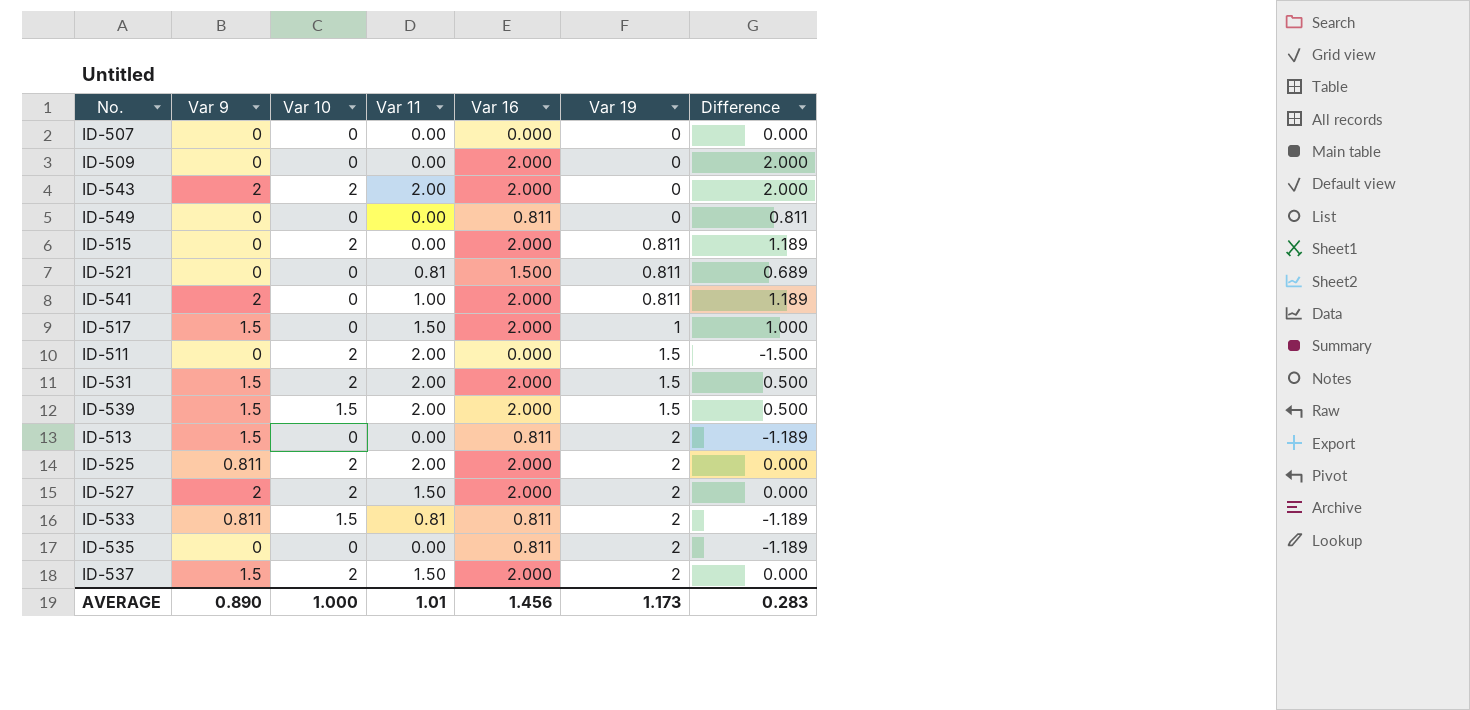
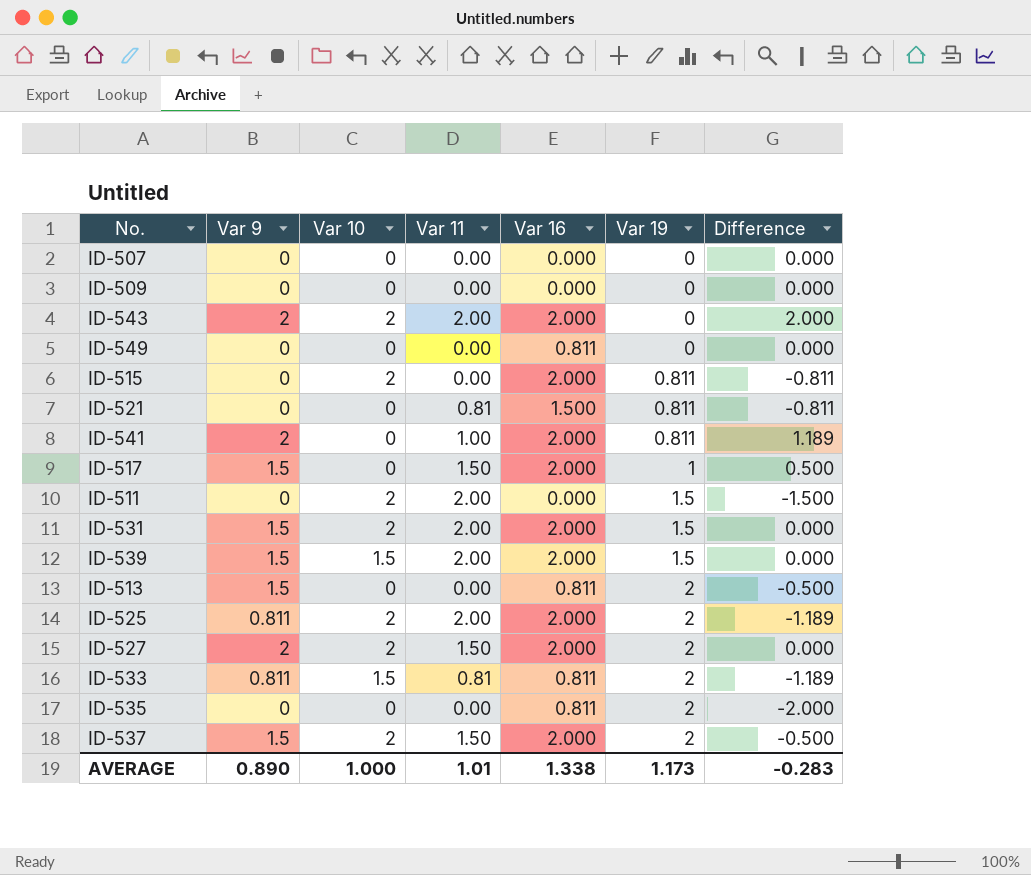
column Difference | formula: [Var 16] - [Var 19] -> [Var 9] - [Var 19]
ID-509 | Var 16: 2.000 -> 0.000
AVERAGE | Var 16: 1.456 -> 1.338
AVERAGE | Difference: 0.283 -> -0.283

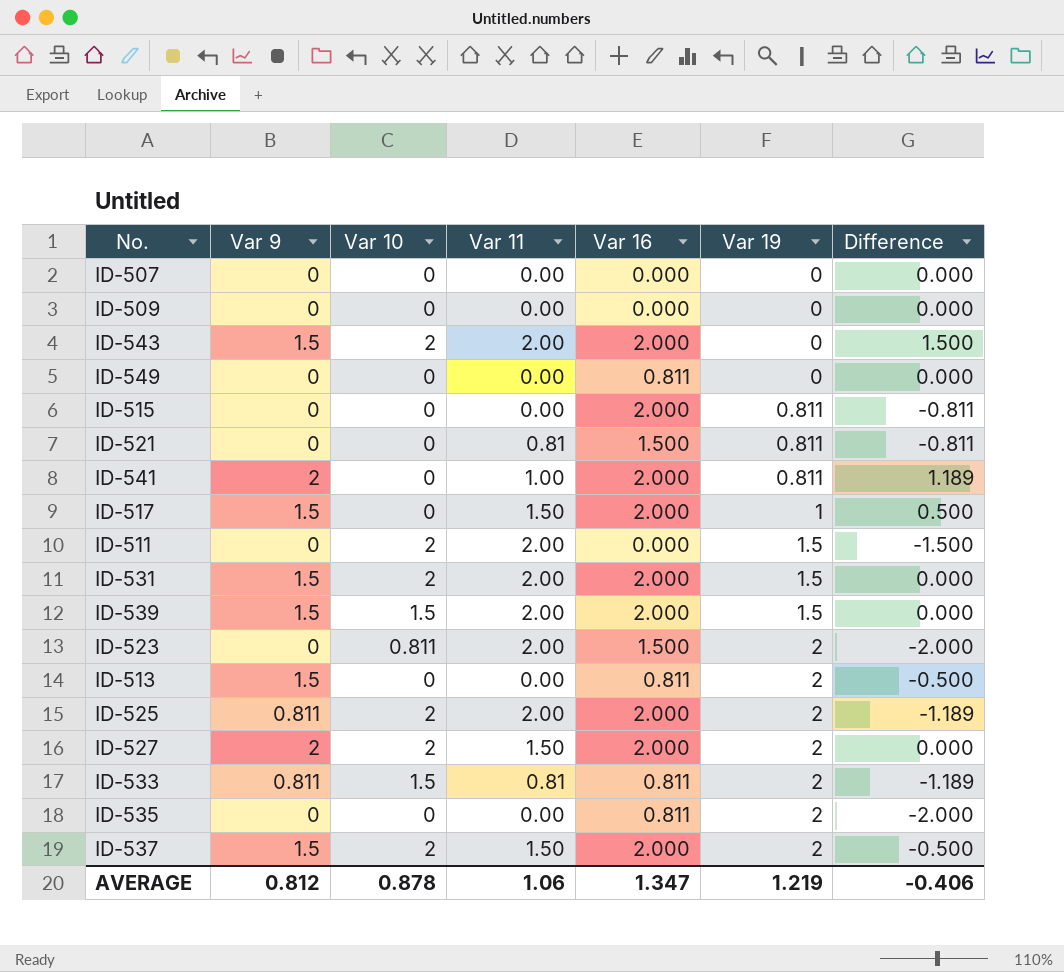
ID-543 | Var 9: 2 -> 1.5
ID-543 | Difference: 2.000 -> 1.500
ID-515 | Var 10: 2 -> 0
row ID-523: none -> 0 | 0.811 | 2.00 | 1.500 | 2 | -2.000
AVERAGE | Var 9: 0.890 -> 0.812
AVERAGE | Var 10: 1.000 -> 0.878
AVERAGE | Var 11: 1.01 -> 1.06
AVERAGE | Var 16: 1.338 -> 1.347
AVERAGE | Var 19: 1.173 -> 1.219
AVERAGE | Difference: -0.283 -> -0.406

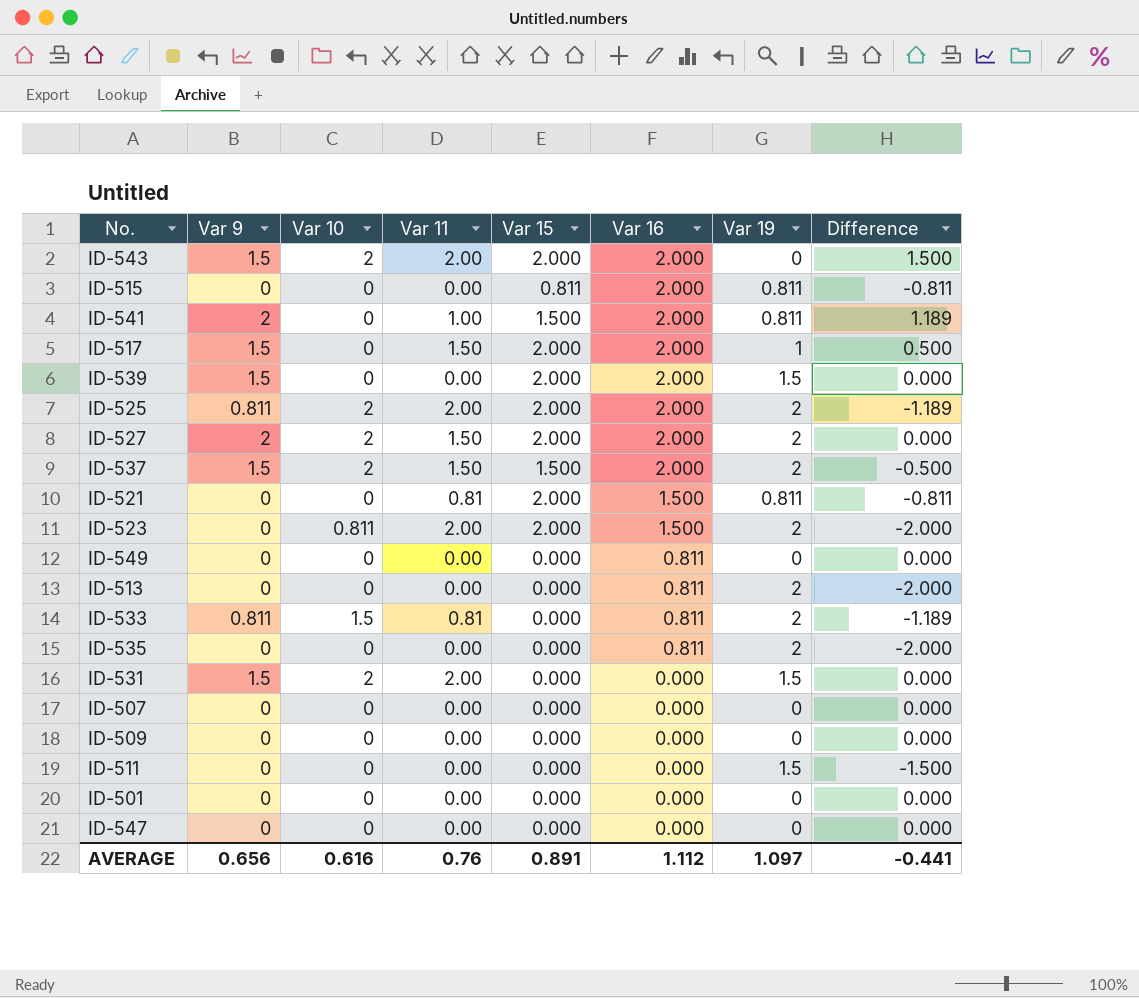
row order: Var 19 ascending -> Var 16 descending
column Var 15 | position: none -> 5
ID-539 | Var 10: 1.5 -> 0
ID-539 | Var 11: 2.00 -> 0.00
ID-513 | Var 9: 1.5 -> 0
ID-513 | Difference: -0.500 -> -2.000
ID-531 | Var 16: 2.000 -> 0.000
ID-511 | Var 10: 2 -> 0
ID-511 | Var 11: 2.00 -> 0.00
row ID-501: none -> 0 | 0 | 0.00 | 0.000 | 0.000 | 0 | 0.000
row ID-547: none -> 0 | 0 | 0.00 | 0.000 | 0.000 | 0 | 0.000
AVERAGE | Var 9: 0.812 -> 0.656
AVERAGE | Var 10: 0.878 -> 0.616
AVERAGE | Var 11: 1.06 -> 0.76
AVERAGE | Var 16: 1.347 -> 1.112
AVERAGE | Var 19: 1.219 -> 1.097
AVERAGE | Difference: -0.406 -> -0.441

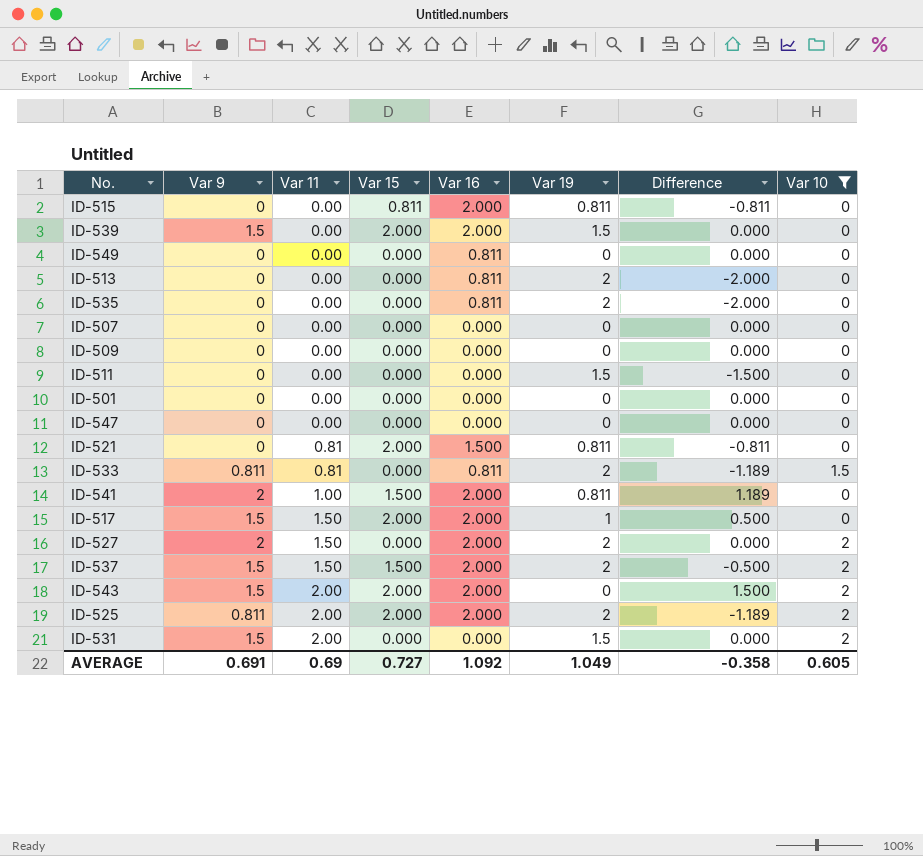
filter: none -> Var 10 != 0.811
row order: Var 16 descending -> Var 11 ascending
column Var 10 | position: 3 -> 8
ID-527 | Var 15: 2.000 -> 0.000
AVERAGE | Var 9: 0.656 -> 0.691
AVERAGE | Var 11: 0.76 -> 0.69
AVERAGE | Var 15: 0.891 -> 0.727
AVERAGE | Var 16: 1.112 -> 1.092
AVERAGE | Var 19: 1.097 -> 1.049
AVERAGE | Difference: -0.441 -> -0.358
AVERAGE | Var 10: 0.616 -> 0.605

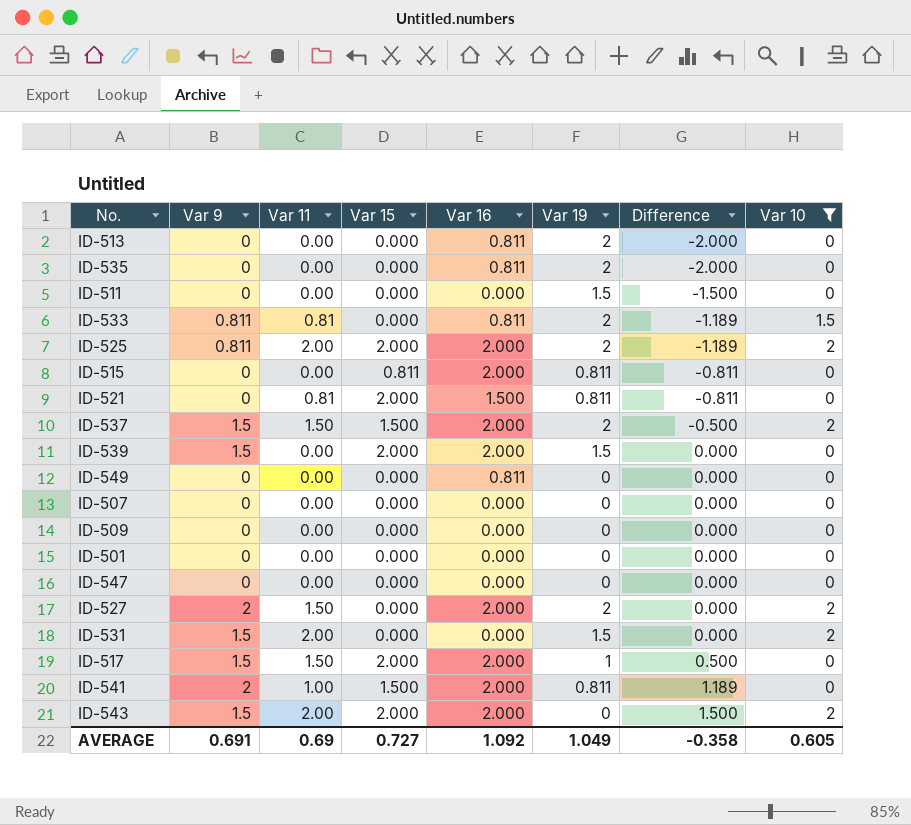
row order: Var 11 ascending -> Difference ascending

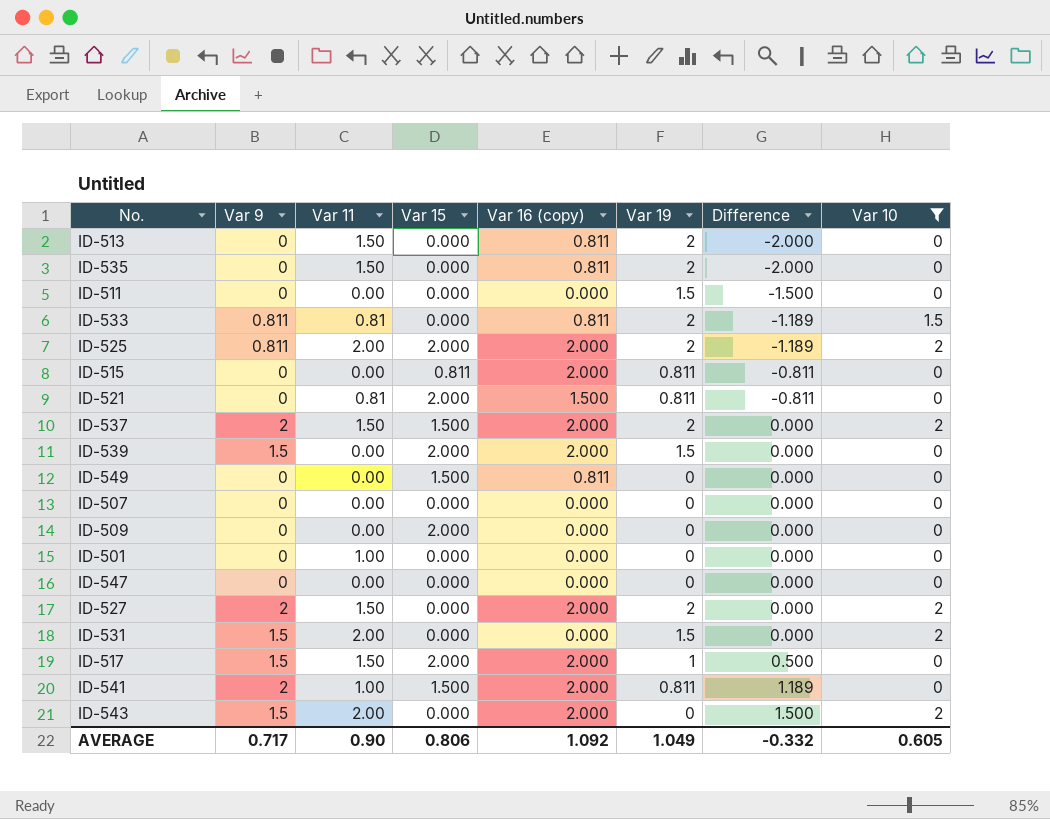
column name: Var 16 -> Var 16 (copy)
ID-513 | Var 11: 0.00 -> 1.50
ID-535 | Var 11: 0.00 -> 1.50
ID-537 | Var 9: 1.5 -> 2
ID-537 | Difference: -0.500 -> 0.000
ID-549 | Var 15: 0.000 -> 1.500
ID-509 | Var 15: 0.000 -> 2.000
ID-501 | Var 11: 0.00 -> 1.00
ID-543 | Var 15: 2.000 -> 0.000
AVERAGE | Var 9: 0.691 -> 0.717
AVERAGE | Var 11: 0.69 -> 0.90
AVERAGE | Var 15: 0.727 -> 0.806
AVERAGE | Difference: -0.358 -> -0.332

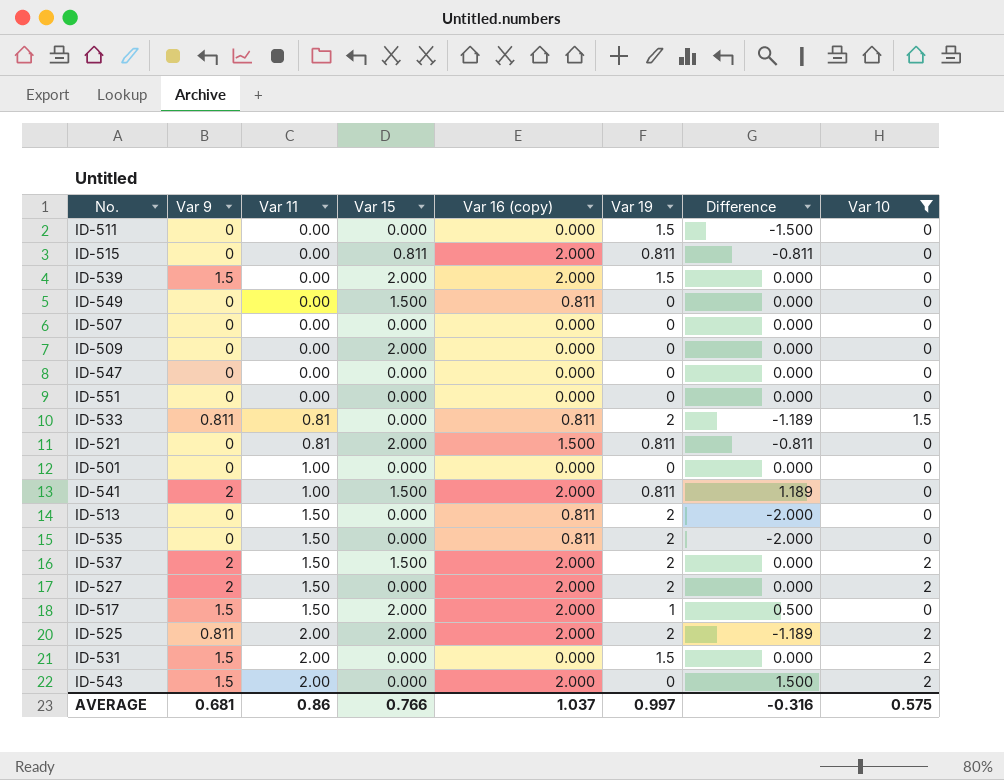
row order: Difference ascending -> Var 11 ascending
row ID-551: none -> 0 | 0.00 | 0.000 | 0.000 | 0 | 0.000 | 0
AVERAGE | Var 9: 0.717 -> 0.681
AVERAGE | Var 11: 0.90 -> 0.86
AVERAGE | Var 15: 0.806 -> 0.766
AVERAGE | Var 16 (copy): 1.092 -> 1.037
AVERAGE | Var 19: 1.049 -> 0.997
AVERAGE | Difference: -0.332 -> -0.316
AVERAGE | Var 10: 0.605 -> 0.575

